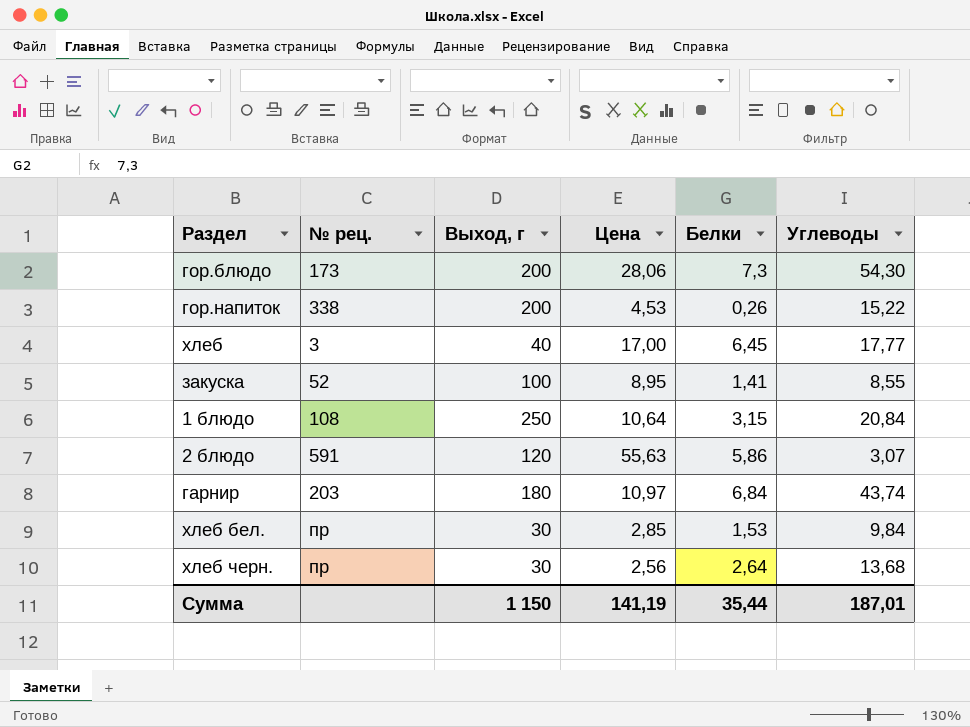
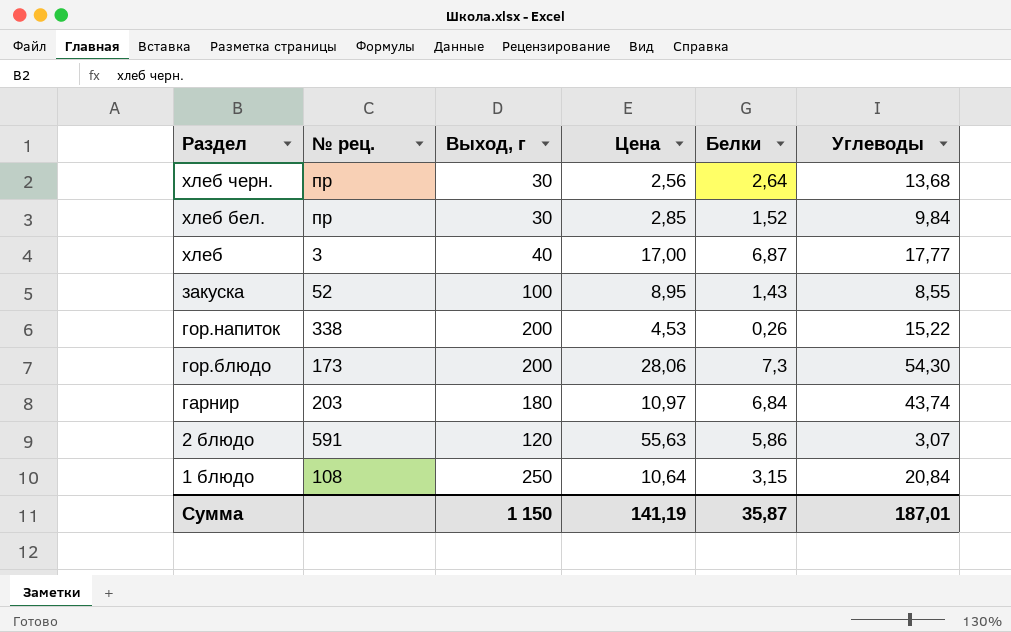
row order: none -> Раздел descending
хлеб бел. | Белки: 1,53 -> 1,52
хлеб | Белки: 6,45 -> 6,87
закуска | Белки: 1,41 -> 1,43
Сумма | Белки: 35,44 -> 35,87

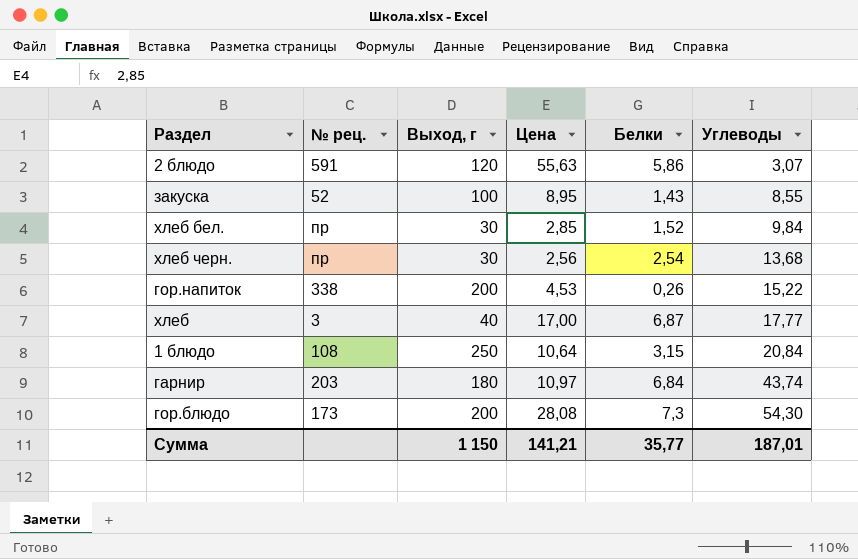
row order: Раздел descending -> Углеводы ascending
хлеб черн. | Белки: 2,64 -> 2,54
гор.блюдо | Цена: 28,06 -> 28,08
Сумма | Цена: 141,19 -> 141,21
Сумма | Белки: 35,87 -> 35,77

